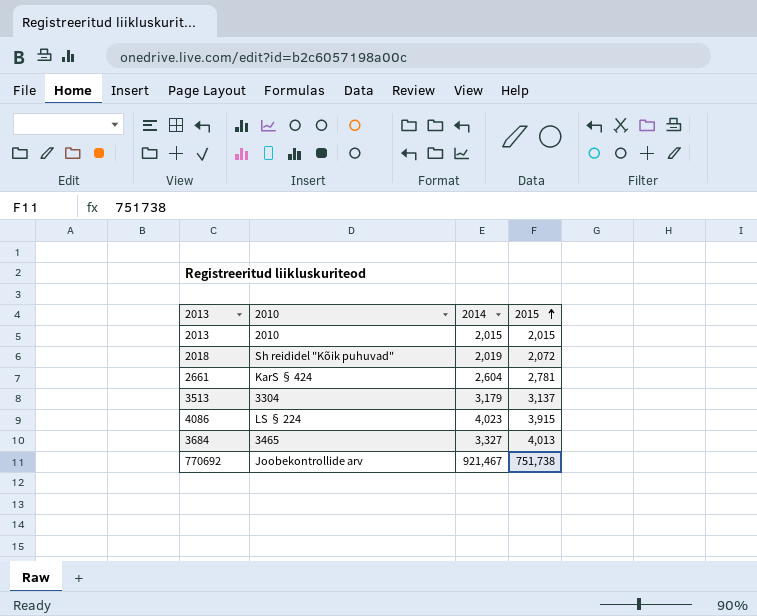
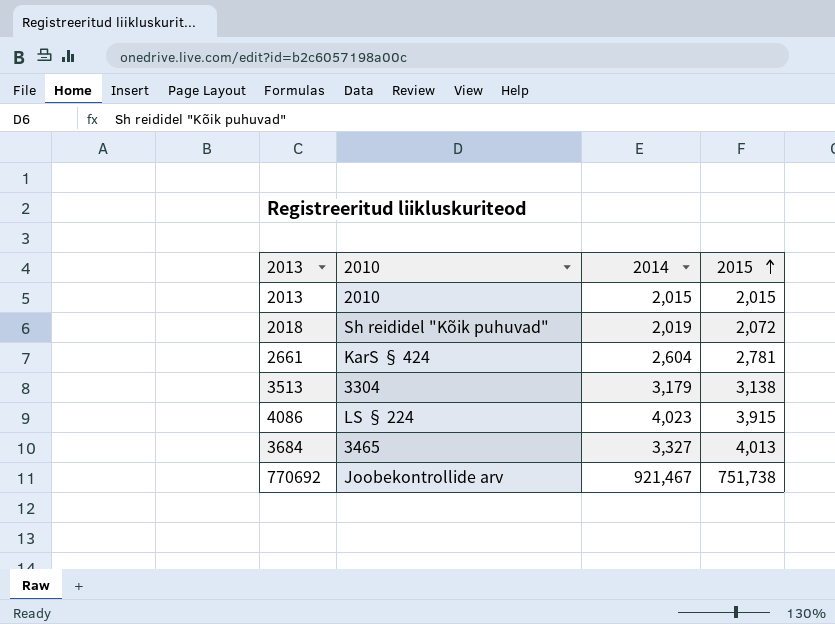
3513 | 2015: 3,137 -> 3,138

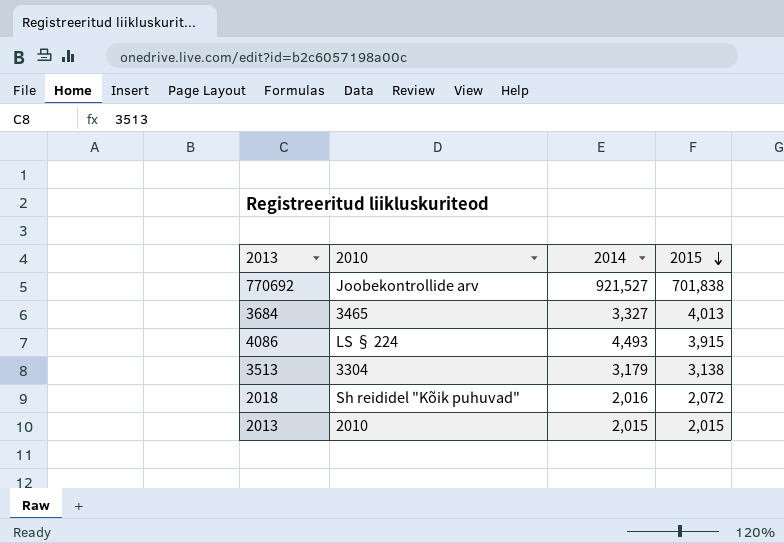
row order: 2015 ascending -> 2015 descending
row 2661: KarS § 424 | 2,604 | 2,781 -> none
770692 | 2014: 921,467 -> 921,527
770692 | 2015: 751,738 -> 701,838
4086 | 2014: 4,023 -> 4,493
2018 | 2014: 2,019 -> 2,016

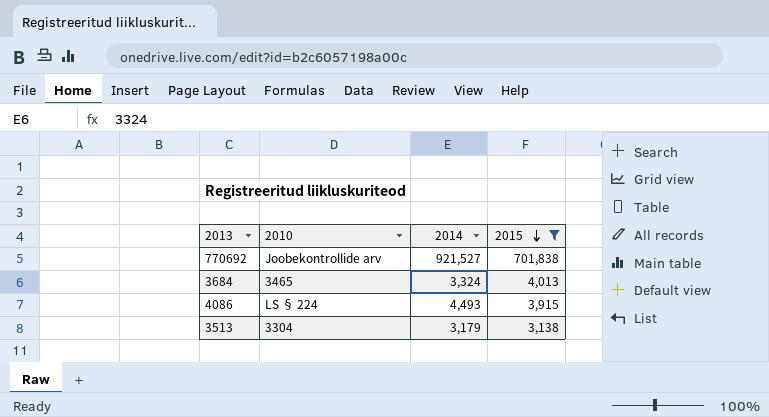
filter: none -> 2015 >= 3,138
3684 | 2014: 3,327 -> 3,324

